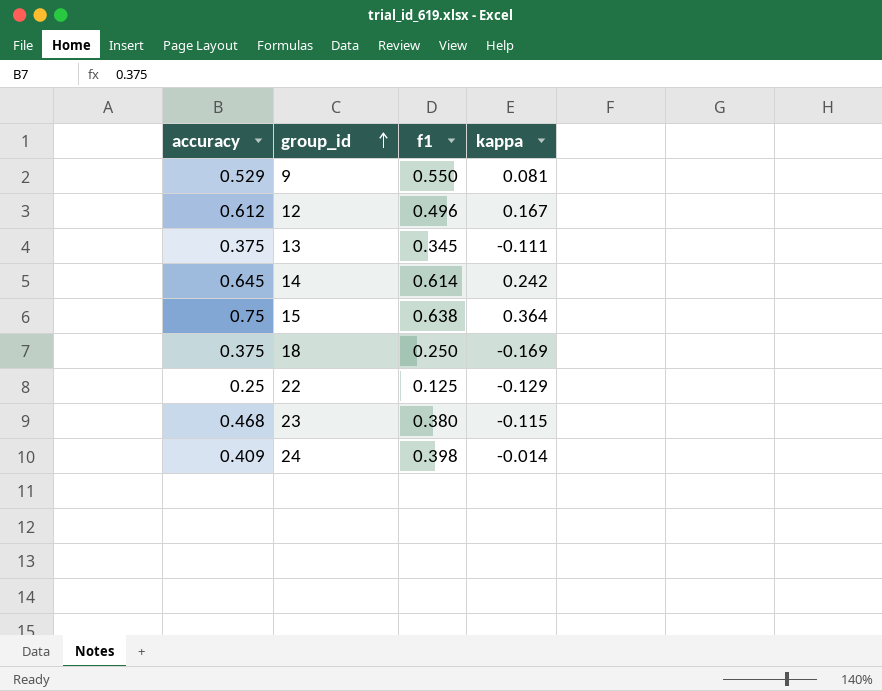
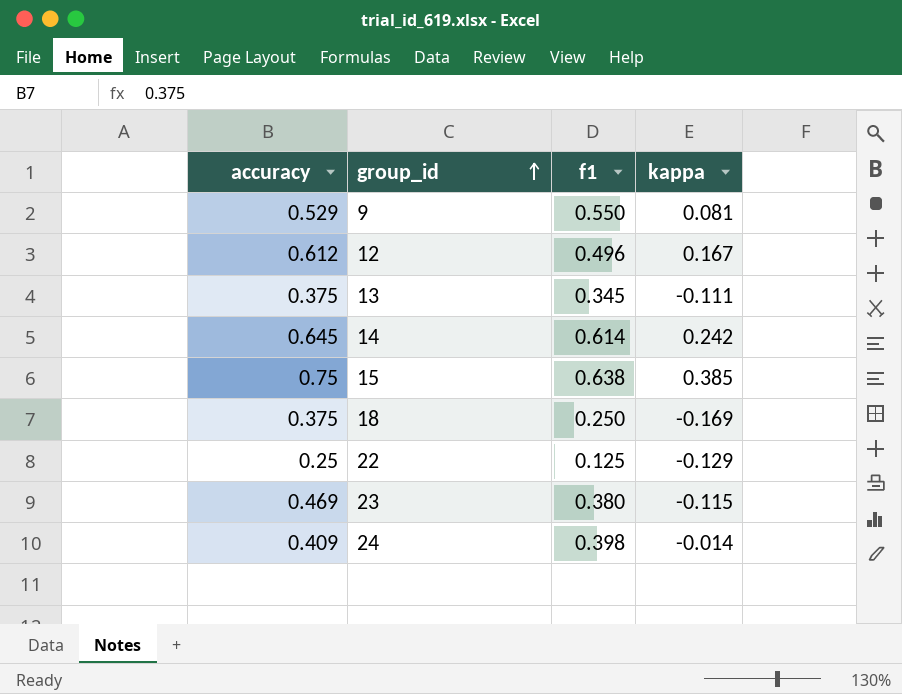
15 | kappa: 0.364 -> 0.385
23 | accuracy: 0.468 -> 0.469

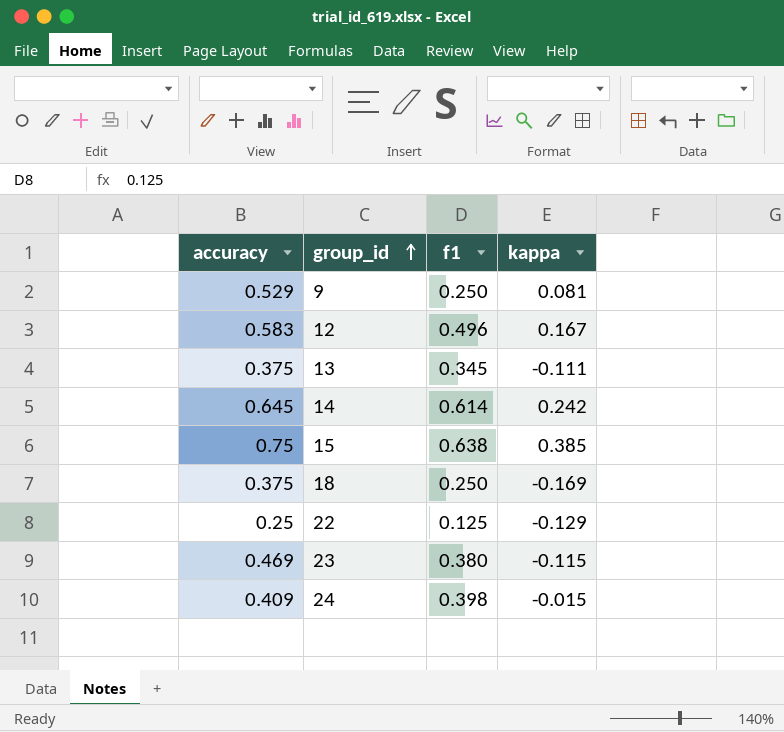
9 | f1: 0.550 -> 0.250
12 | accuracy: 0.612 -> 0.583
24 | kappa: -0.014 -> -0.015

